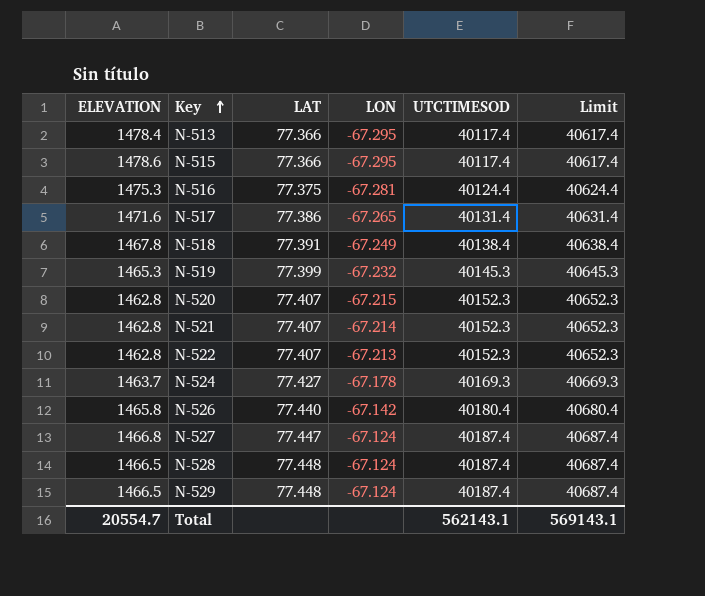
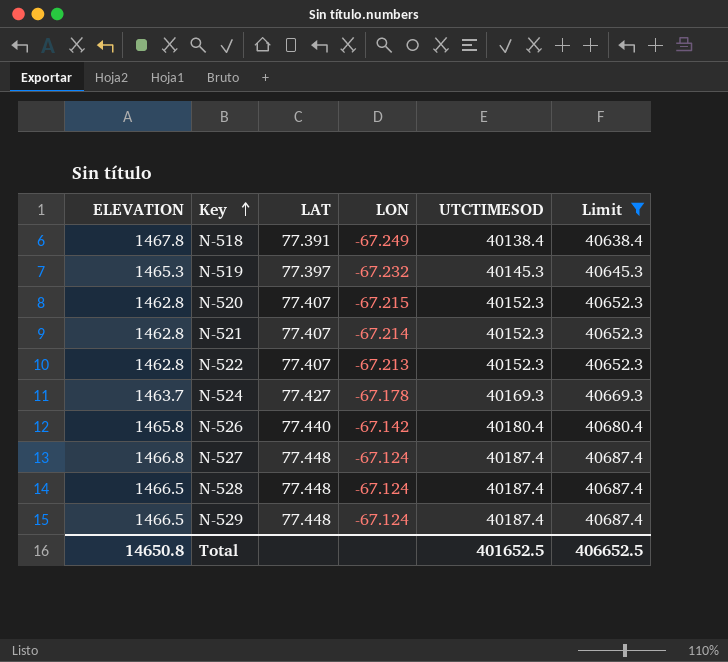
filter: none -> Limit >= 40638.4
N-519 | LAT: 77.399 -> 77.397
N-527 | LAT: 77.447 -> 77.448
Total | ELEVATION: 20554.7 -> 14650.8
Total | UTCTIMESOD: 562143.1 -> 401652.5
Total | Limit: 569143.1 -> 406652.5

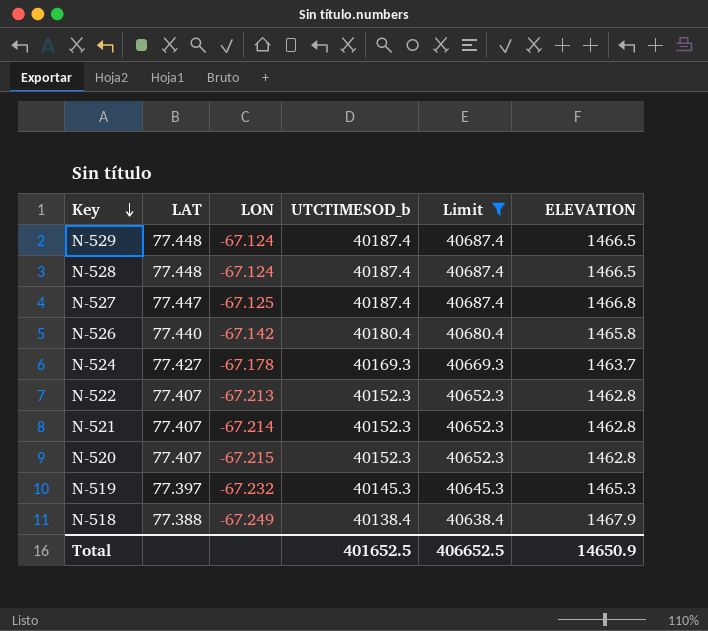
row order: Key ascending -> Key descending
column name: UTCTIMESOD -> UTCTIMESOD_b
column ELEVATION | position: 1 -> 6
N-527 | LAT: 77.448 -> 77.447
N-527 | LON: -67.124 -> -67.125
N-518 | LAT: 77.391 -> 77.388
N-518 | ELEVATION: 1467.8 -> 1467.9
Total | ELEVATION: 14650.8 -> 14650.9

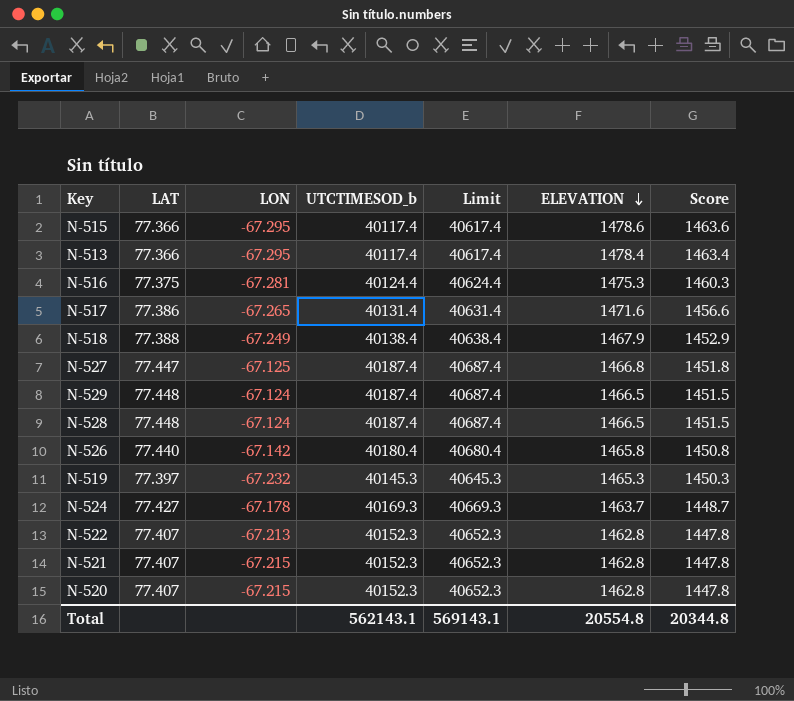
filter: Limit >= 40638.4 -> none
row order: Key descending -> ELEVATION descending
column Score | formula: none -> [ELEVATION] - 15
N-521 | LON: -67.214 -> -67.215
Total | UTCTIMESOD_b: 401652.5 -> 562143.1
Total | Limit: 406652.5 -> 569143.1
Total | ELEVATION: 14650.9 -> 20554.8

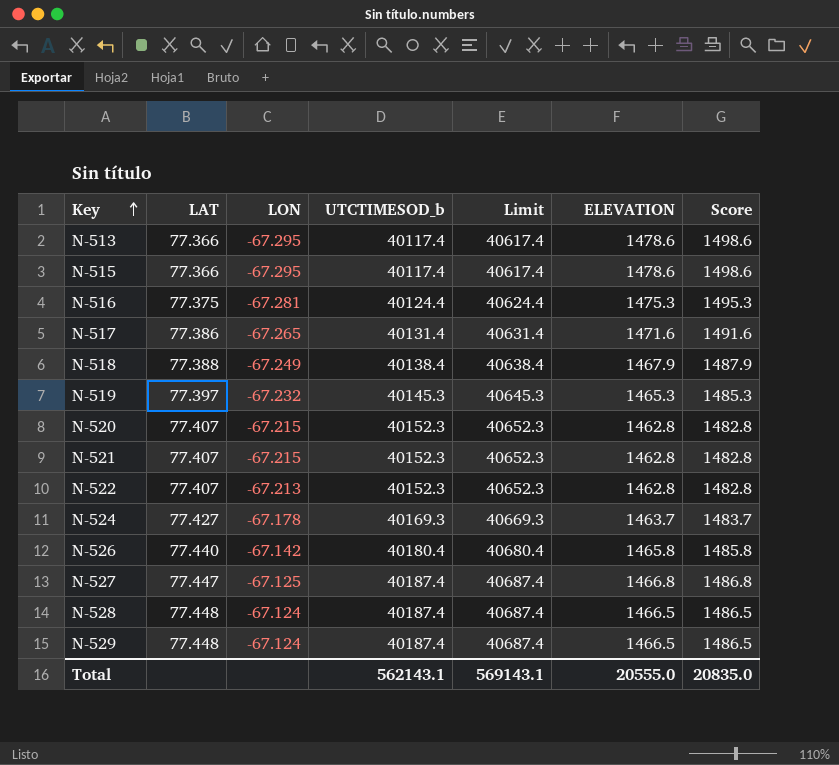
row order: ELEVATION descending -> Key ascending
column Score | formula: [ELEVATION] - 15 -> [ELEVATION] + 20
N-513 | ELEVATION: 1478.4 -> 1478.6
Total | ELEVATION: 20554.8 -> 20555.0
Total | Score: 20344.8 -> 20835.0

